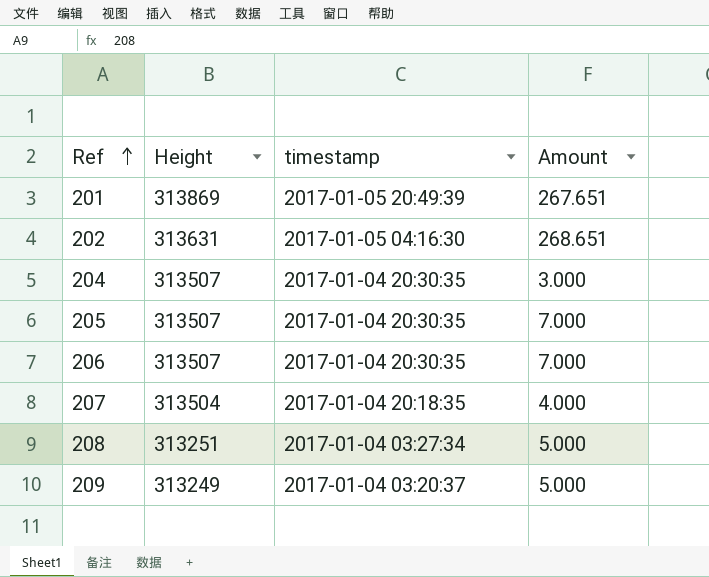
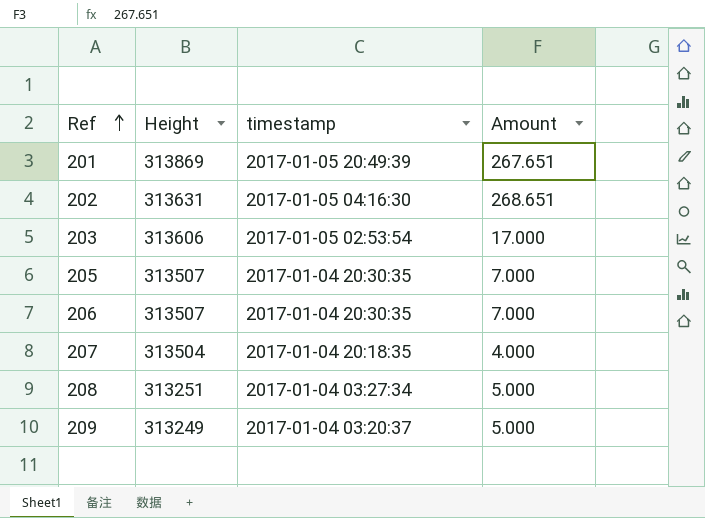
row 204: 313507 | 2017-01-04 20:30:35 | 3.000 -> none
row 203: none -> 313606 | 2017-01-05 02:53:54 | 17.000

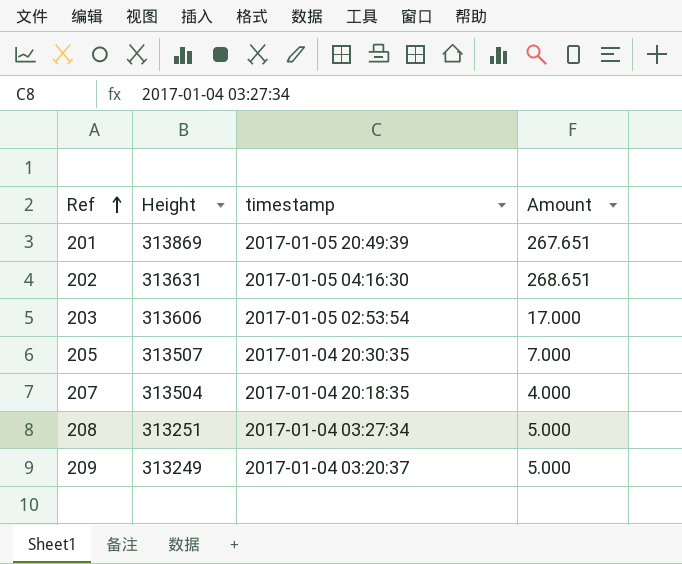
row 206: 313507 | 2017-01-04 20:30:35 | 7.000 -> none

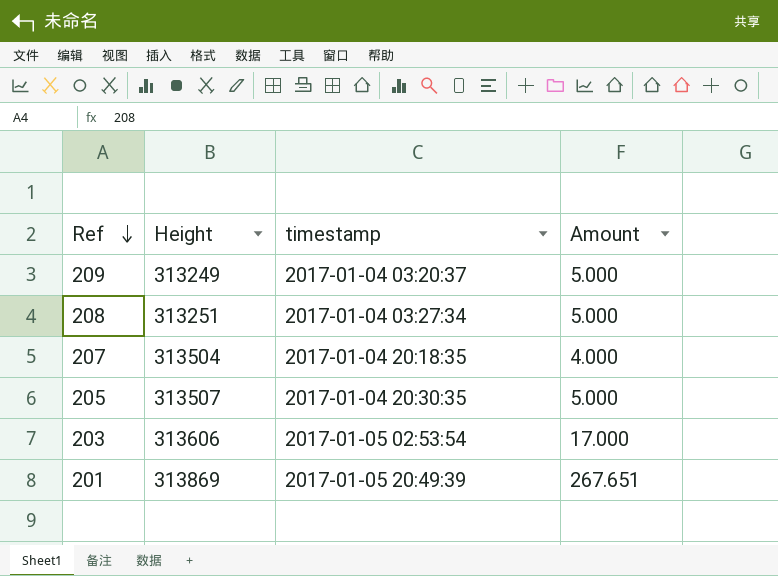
row order: Ref ascending -> Ref descending
row 202: 313631 | 2017-01-05 04:16:30 | 268.651 -> none
205 | Amount: 7.000 -> 5.000

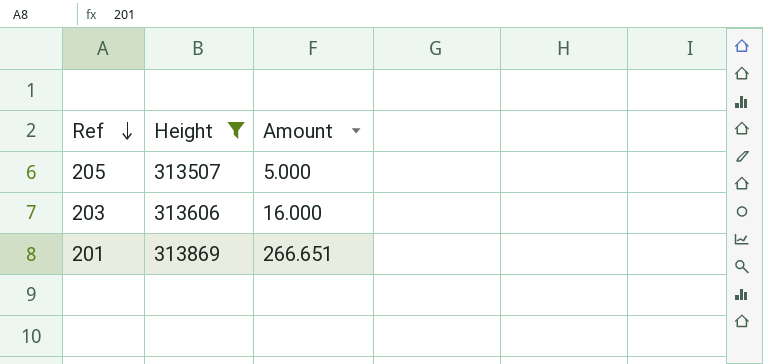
filter: none -> Height >= 313507
column timestamp | position: 3 -> none
203 | Amount: 17.000 -> 16.000
201 | Amount: 267.651 -> 266.651

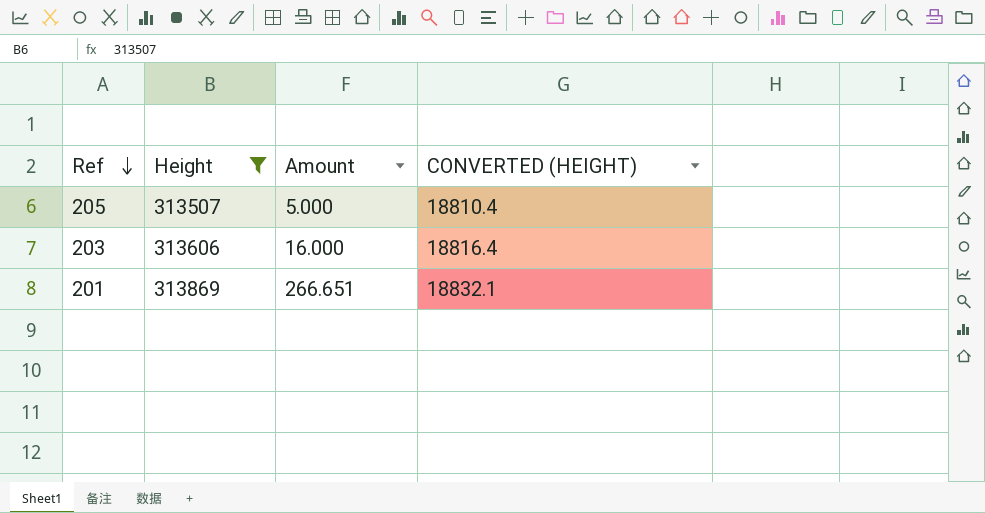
column CONVERTED (HEIGHT) | formula: none -> [Height] * 0.06

